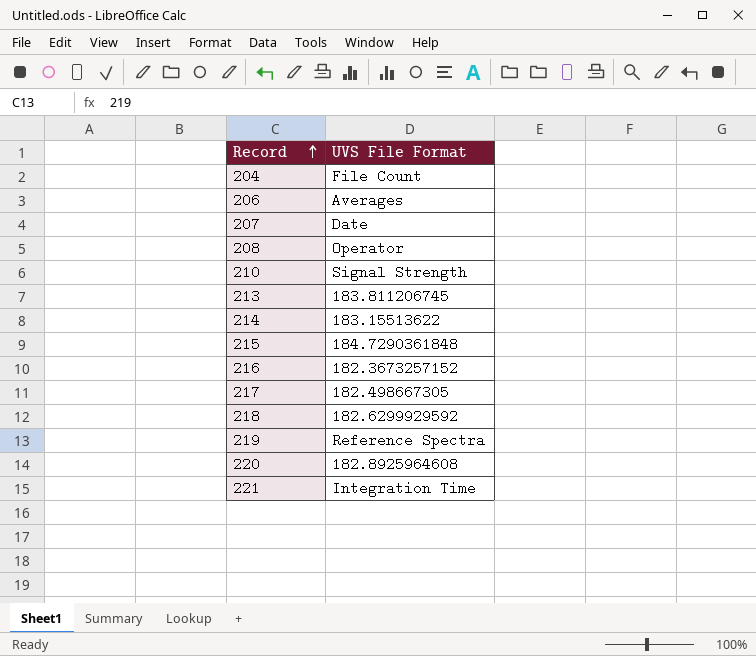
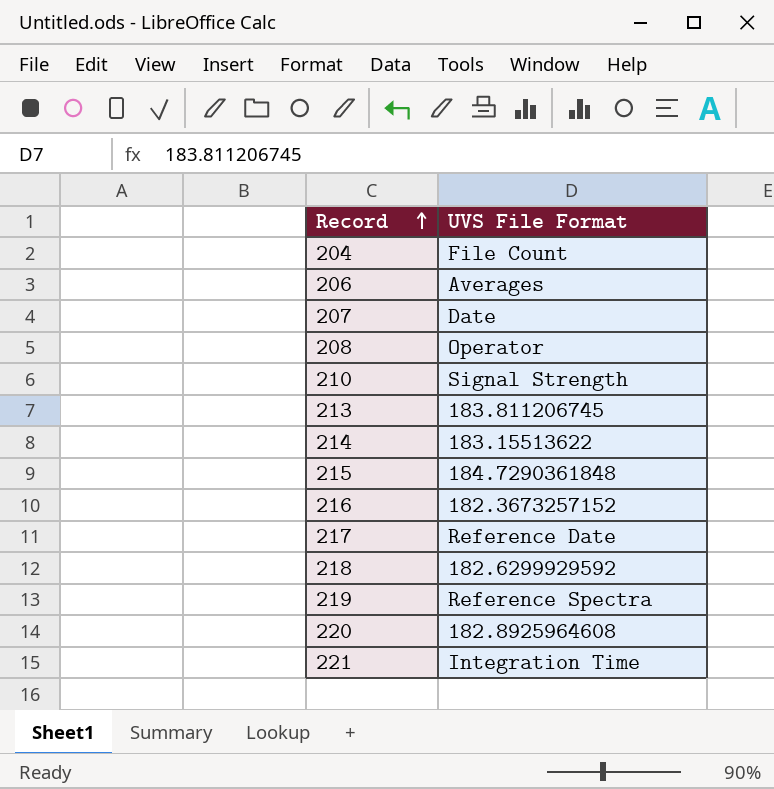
217 | UVS File Format: 182.498667305 -> Reference Date

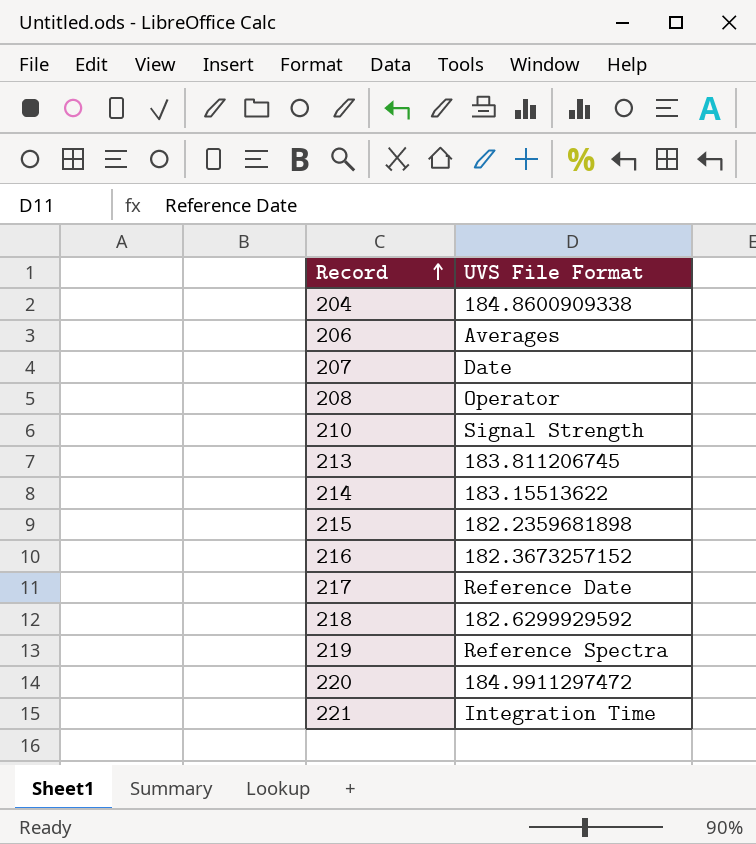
204 | UVS File Format: File Count -> 184.8600909338
215 | UVS File Format: 184.7290361848 -> 182.2359681898
220 | UVS File Format: 182.8925964608 -> 184.9911297472

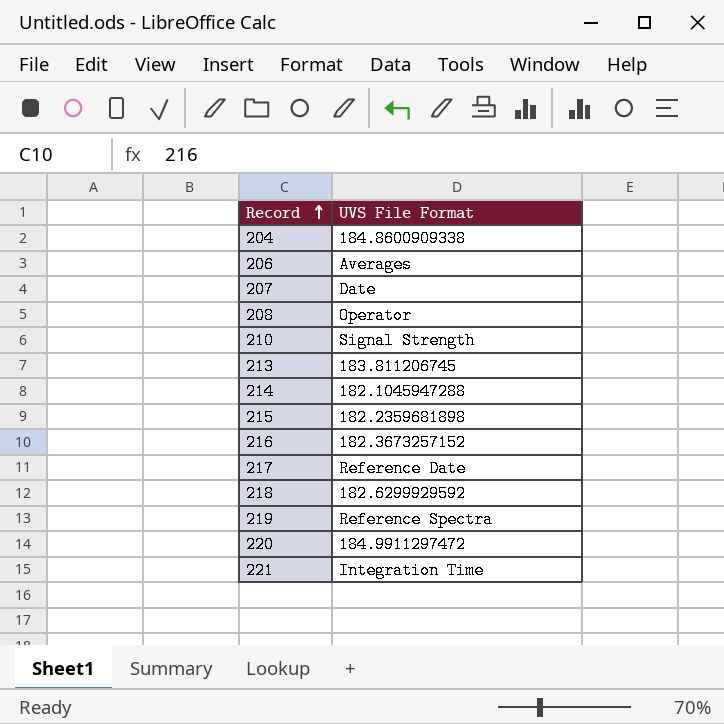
214 | UVS File Format: 183.15513622 -> 182.1045947288

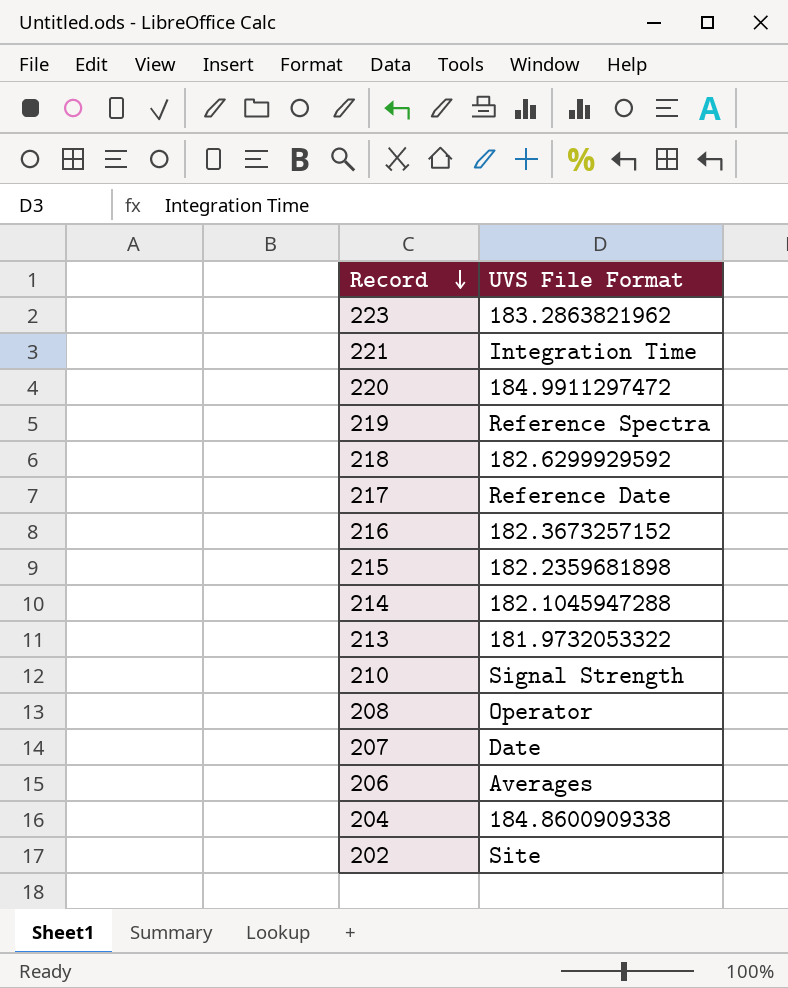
row order: Record ascending -> Record descending
row 223: none -> 183.2863821962
213 | UVS File Format: 183.811206745 -> 181.9732053322
row 202: none -> Site

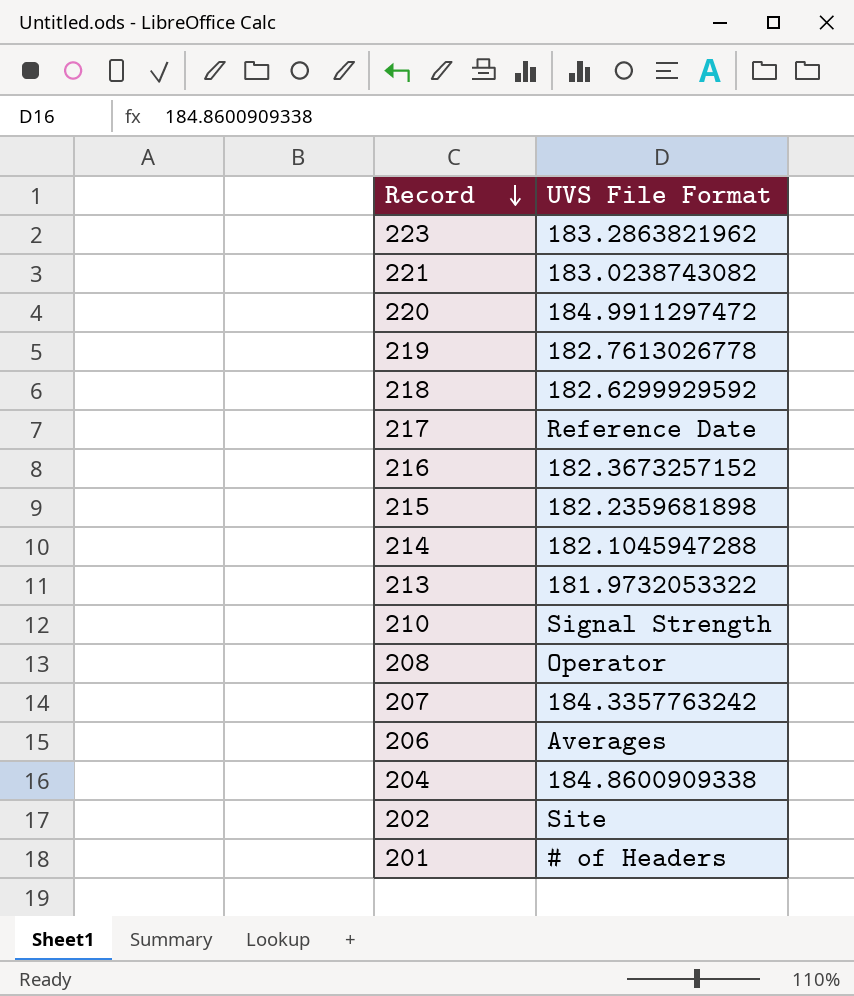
221 | UVS File Format: Integration Time -> 183.0238743082
219 | UVS File Format: Reference Spectra -> 182.7613026778
207 | UVS File Format: Date -> 184.3357763242
row 201: none -> # of Headers

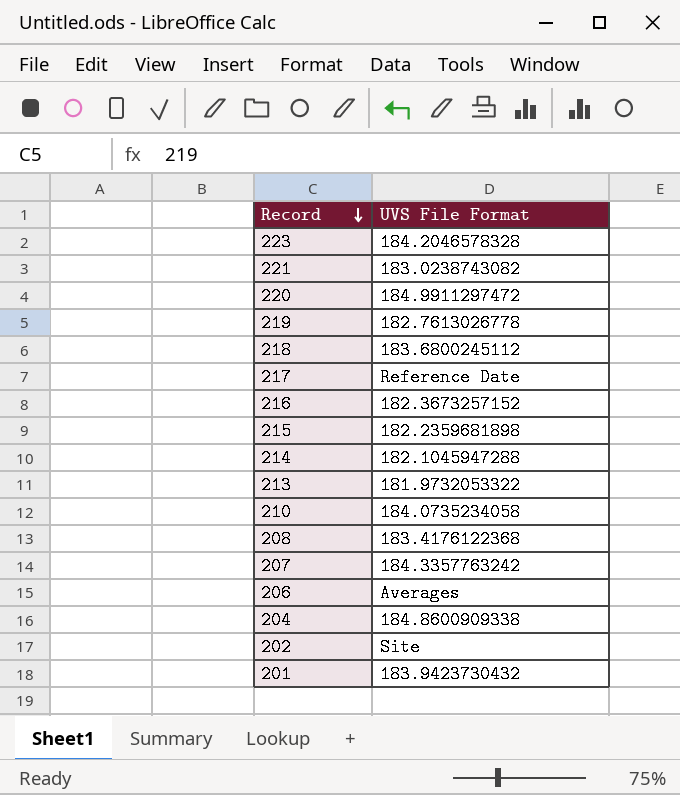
223 | UVS File Format: 183.2863821962 -> 184.2046578328
218 | UVS File Format: 182.6299929592 -> 183.6800245112
210 | UVS File Format: Signal Strength -> 184.0735234058
208 | UVS File Format: Operator -> 183.4176122368
201 | UVS File Format: # of Headers -> 183.9423730432

